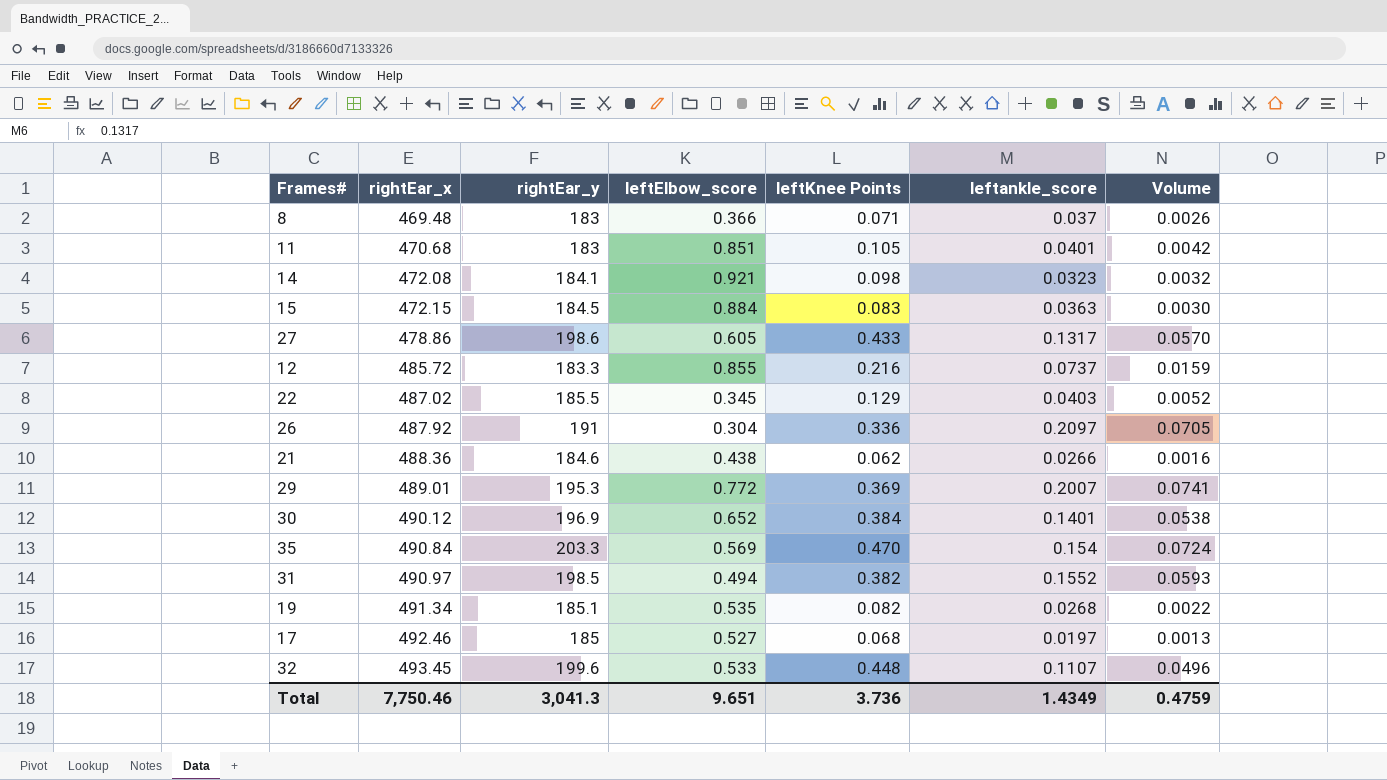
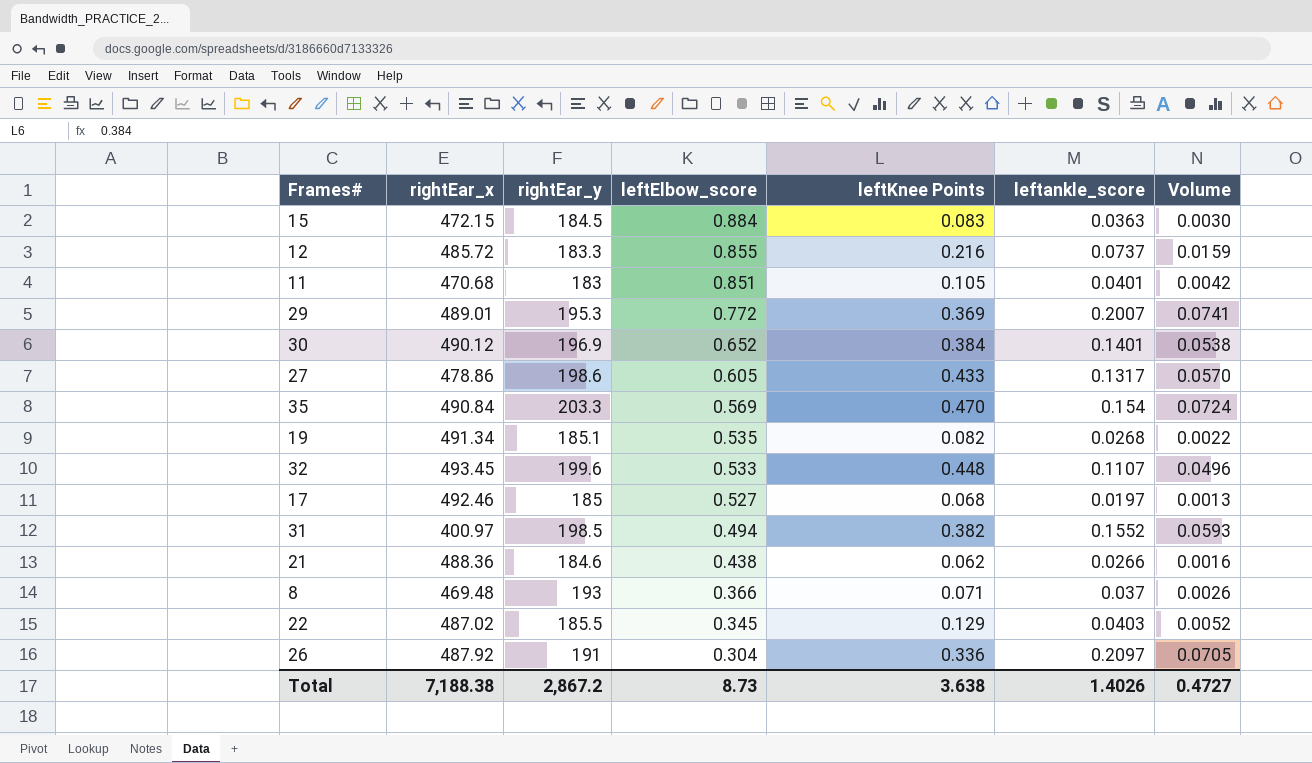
row order: rightEar_x ascending -> leftElbow_score descending
row 14: 472.08 | 184.1 | 0.921 | 0.098 | 0.0323 | 0.0032 -> none
31 | rightEar_x: 490.97 -> 400.97
8 | rightEar_y: 183 -> 193
Total | rightEar_x: 7,750.46 -> 7,188.38
Total | rightEar_y: 3,041.3 -> 2,867.2
Total | leftElbow_score: 9.651 -> 8.73
Total | leftKnee Points: 3.736 -> 3.638
Total | leftankle_score: 1.4349 -> 1.4026
Total | Volume: 0.4759 -> 0.4727

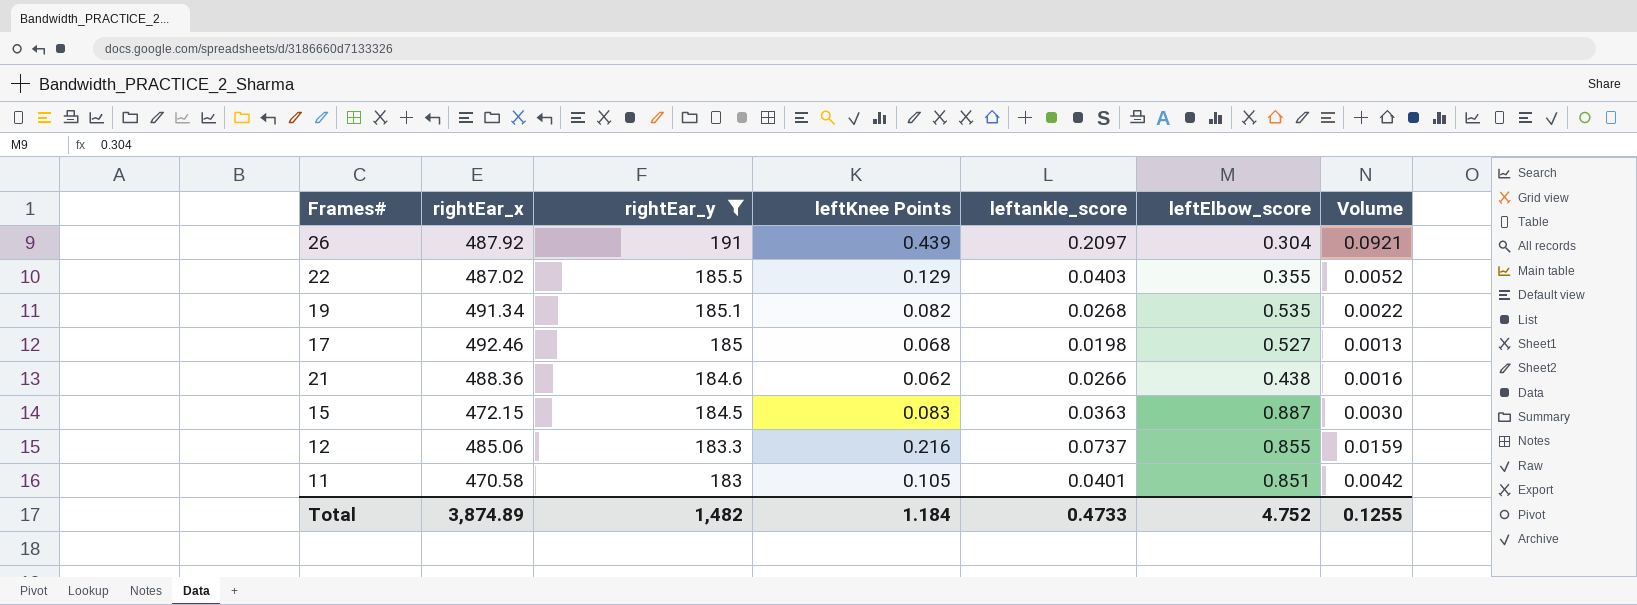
filter: none -> rightEar_y <= 191
row order: leftElbow_score descending -> rightEar_y descending
column leftElbow_score | position: 4 -> 6
26 | leftKnee Points: 0.336 -> 0.439
26 | Volume: 0.0705 -> 0.0921
22 | leftElbow_score: 0.345 -> 0.355
17 | leftankle_score: 0.0197 -> 0.0198
15 | leftElbow_score: 0.884 -> 0.887
12 | rightEar_x: 485.72 -> 485.06
11 | rightEar_x: 470.68 -> 470.58
Total | rightEar_x: 7,188.38 -> 3,874.89
Total | rightEar_y: 2,867.2 -> 1,482
Total | leftKnee Points: 3.638 -> 1.184
Total | leftankle_score: 1.4026 -> 0.4733
Total | leftElbow_score: 8.73 -> 4.752
Total | Volume: 0.4727 -> 0.1255

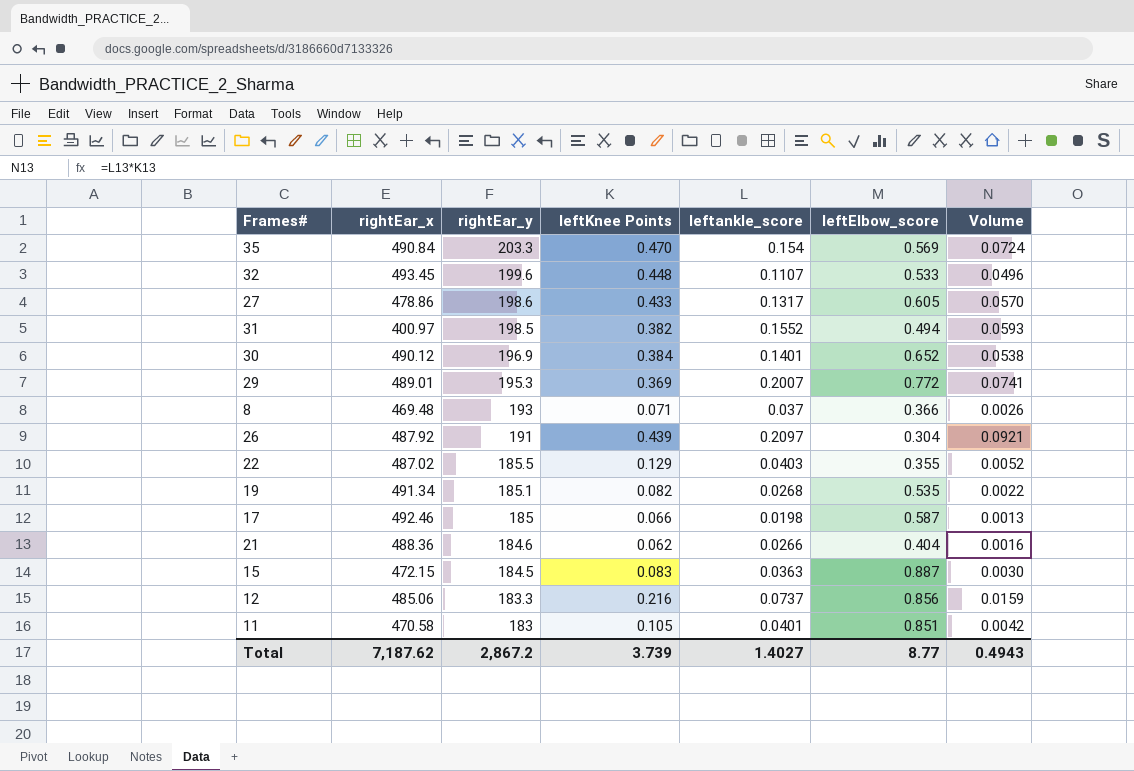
filter: rightEar_y <= 191 -> none
17 | leftKnee Points: 0.068 -> 0.066
17 | leftElbow_score: 0.527 -> 0.587
21 | leftElbow_score: 0.438 -> 0.404
12 | leftElbow_score: 0.855 -> 0.856
Total | rightEar_x: 3,874.89 -> 7,187.62
Total | rightEar_y: 1,482 -> 2,867.2
Total | leftKnee Points: 1.184 -> 3.739
Total | leftankle_score: 0.4733 -> 1.4027
Total | leftElbow_score: 4.752 -> 8.77
Total | Volume: 0.1255 -> 0.4943

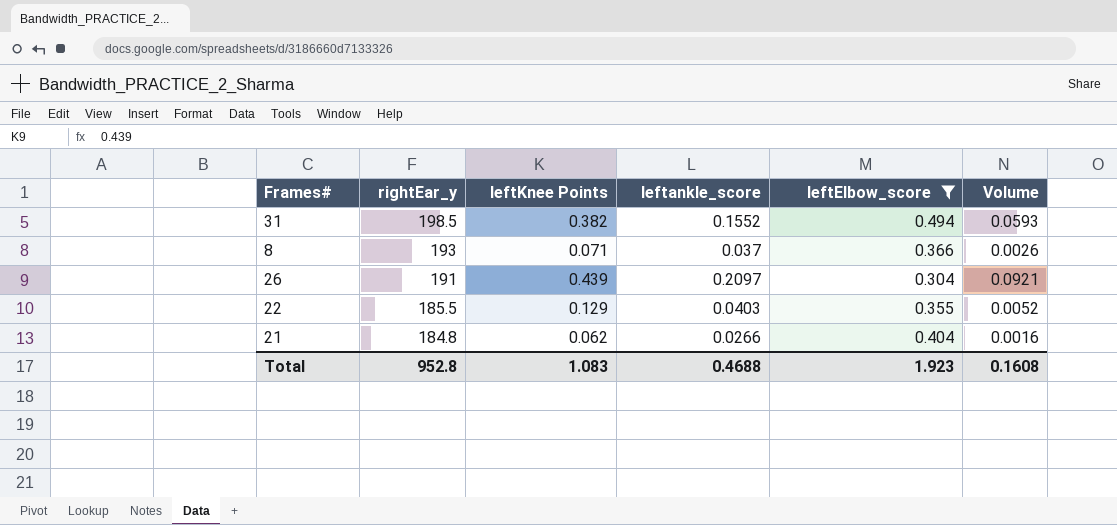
filter: none -> leftElbow_score <= 0.494
column rightEar_x | position: 2 -> none
21 | rightEar_y: 184.6 -> 184.8
Total | rightEar_y: 2,867.2 -> 952.8
Total | leftKnee Points: 3.739 -> 1.083
Total | leftankle_score: 1.4027 -> 0.4688
Total | leftElbow_score: 8.77 -> 1.923
Total | Volume: 0.4943 -> 0.1608

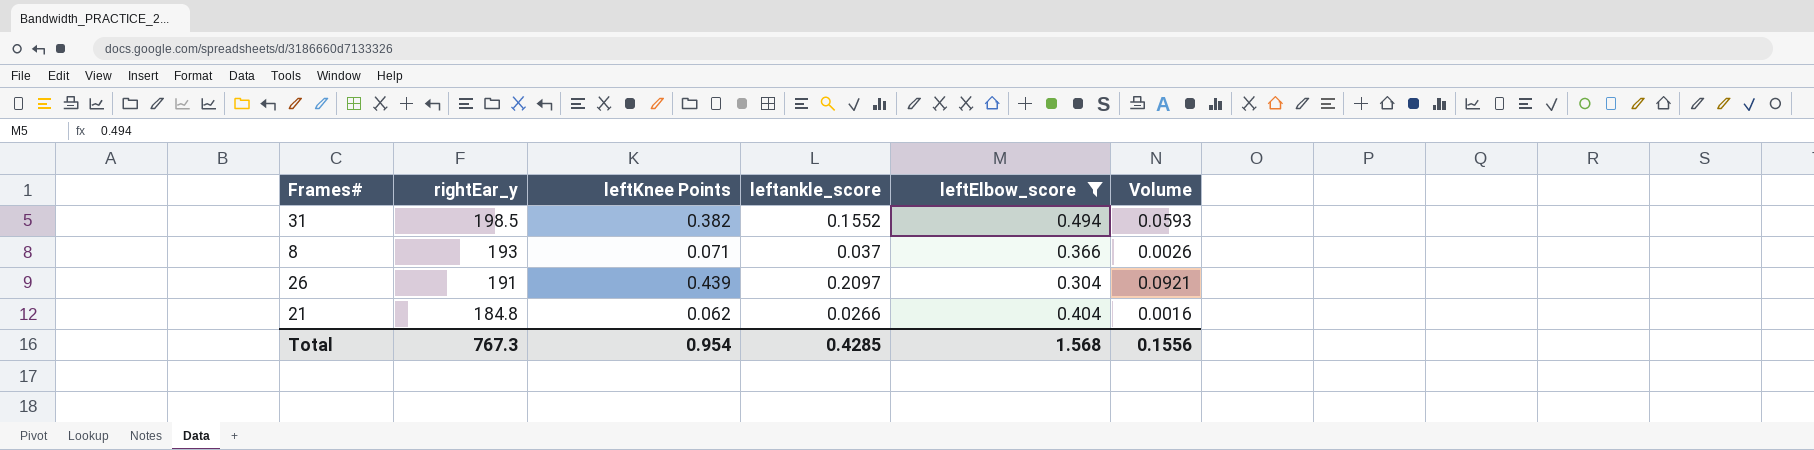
row 22: 185.5 | 0.129 | 0.0403 | 0.355 | 0.0052 -> none
Total | rightEar_y: 952.8 -> 767.3
Total | leftKnee Points: 1.083 -> 0.954
Total | leftankle_score: 0.4688 -> 0.4285
Total | leftElbow_score: 1.923 -> 1.568
Total | Volume: 0.1608 -> 0.1556

